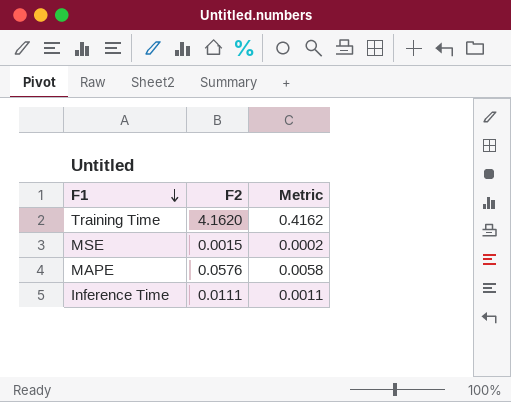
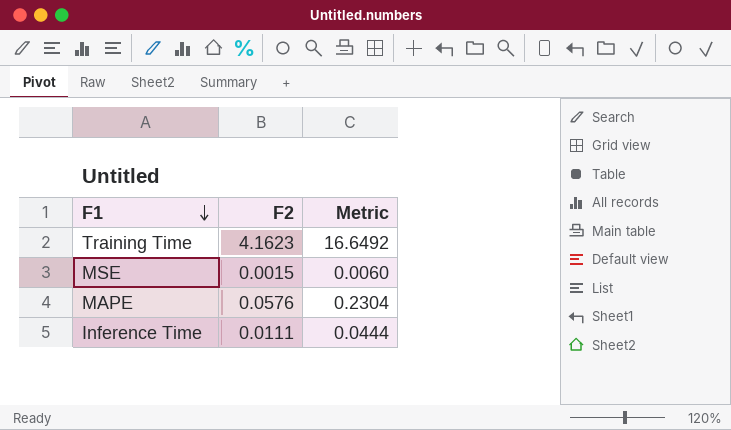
column Metric | formula: [F2] * 0.1 -> [F2] * 4
Training Time | F2: 4.1620 -> 4.1623

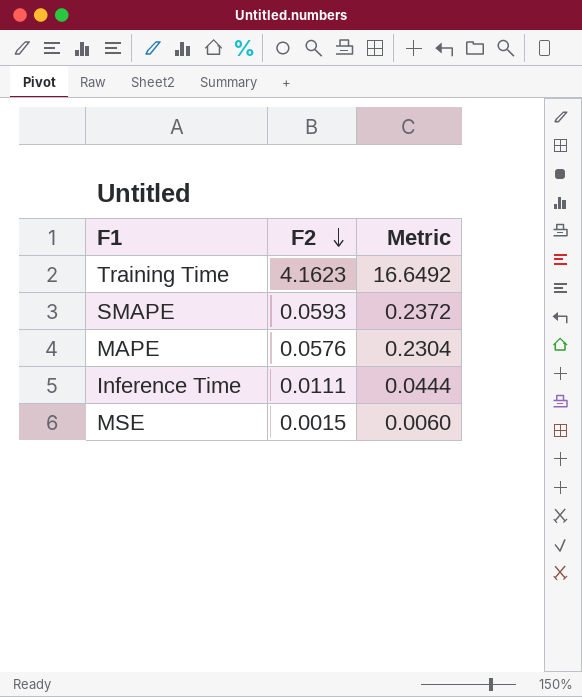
row order: F1 descending -> F2 descending
row SMAPE: none -> 0.0593 | 0.2372

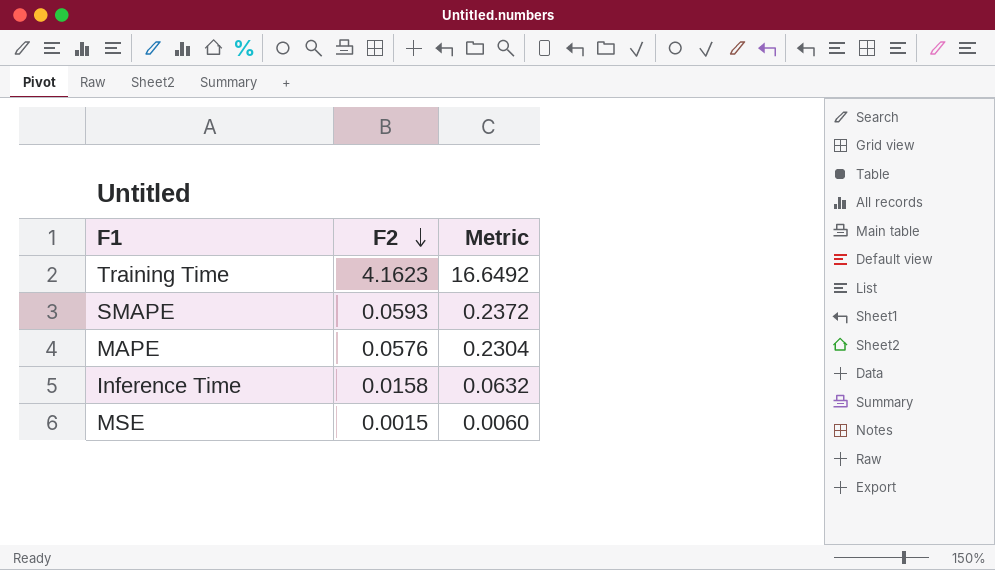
Inference Time | F2: 0.0111 -> 0.0158
Inference Time | Metric: 0.0444 -> 0.0632

